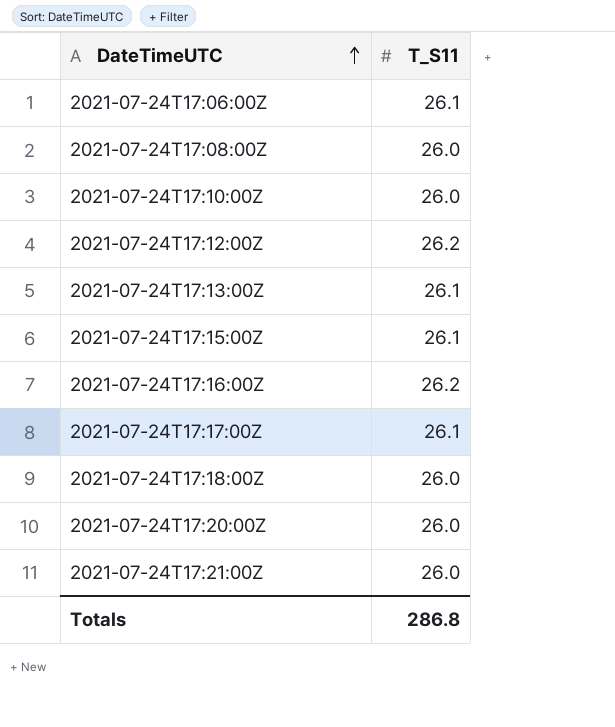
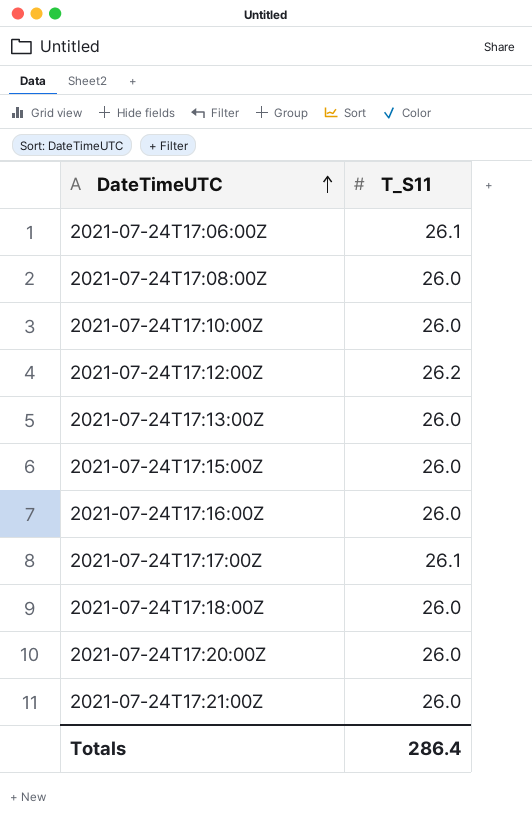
2021-07-24T17:13:00Z | T_S11: 26.1 -> 26.0
2021-07-24T17:15:00Z | T_S11: 26.1 -> 26.0
2021-07-24T17:16:00Z | T_S11: 26.2 -> 26.0
Totals | T_S11: 286.8 -> 286.4

